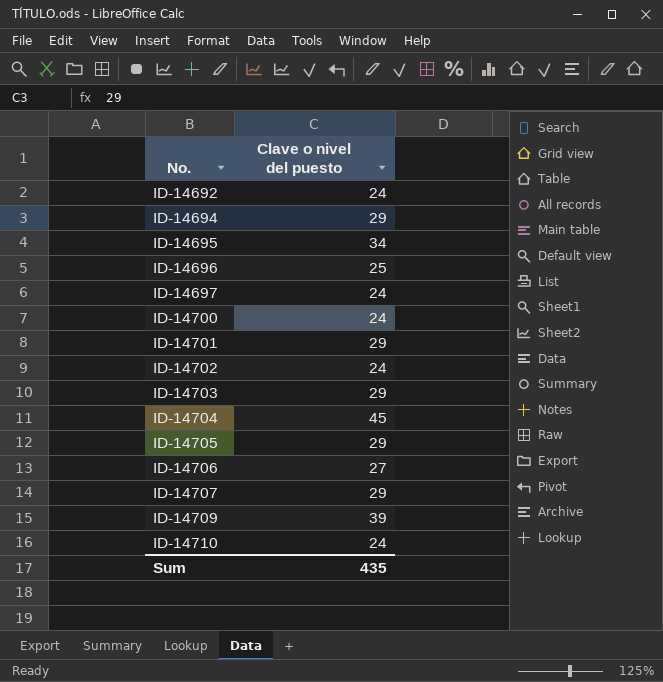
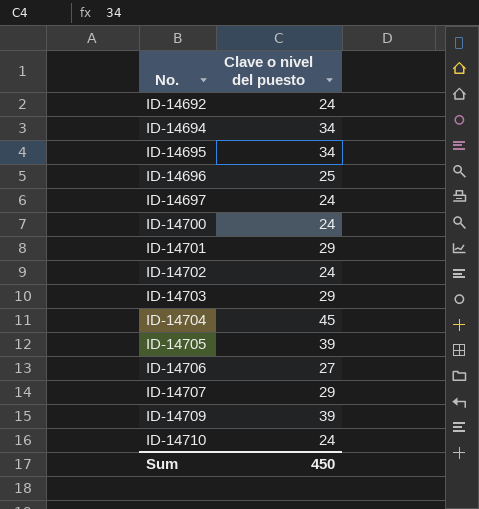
ID-14694 | Clave o nivel del puesto: 29 -> 34
ID-14705 | Clave o nivel del puesto: 29 -> 39
Sum | Clave o nivel del puesto: 435 -> 450

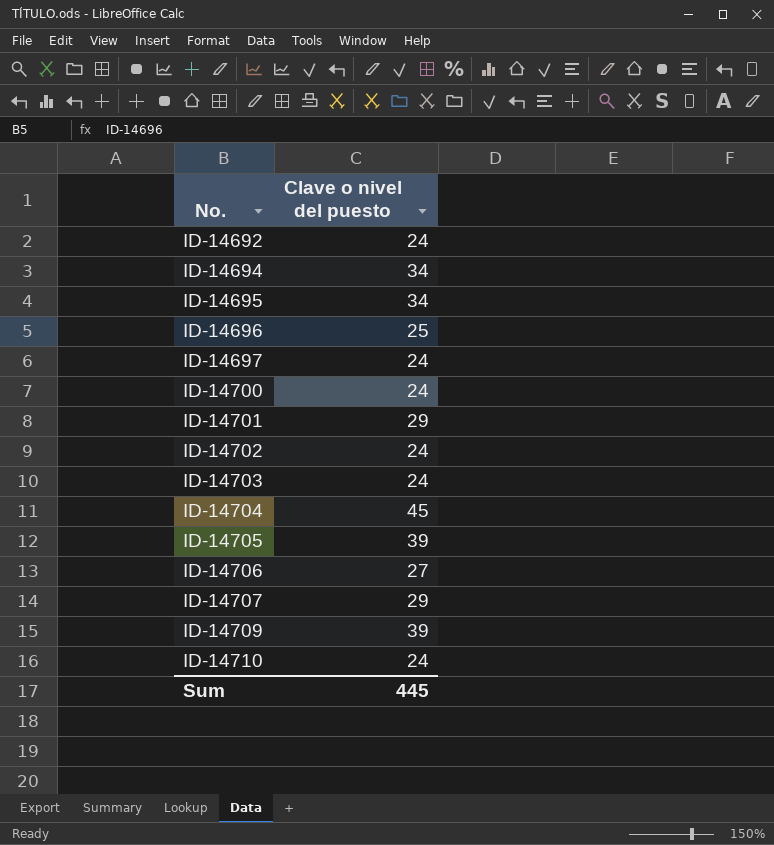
ID-14703 | Clave o nivel del puesto: 29 -> 24
Sum | Clave o nivel del puesto: 450 -> 445

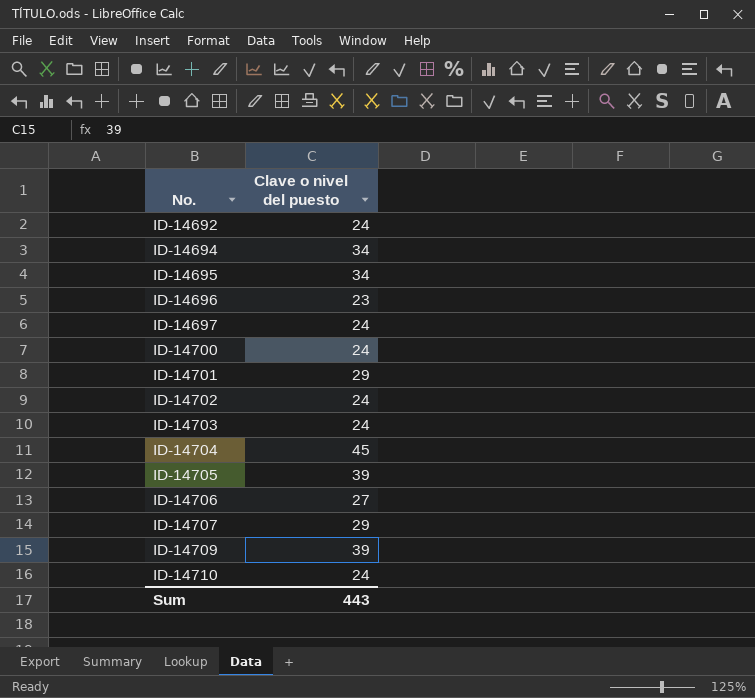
ID-14696 | Clave o nivel del puesto: 25 -> 23
Sum | Clave o nivel del puesto: 445 -> 443

